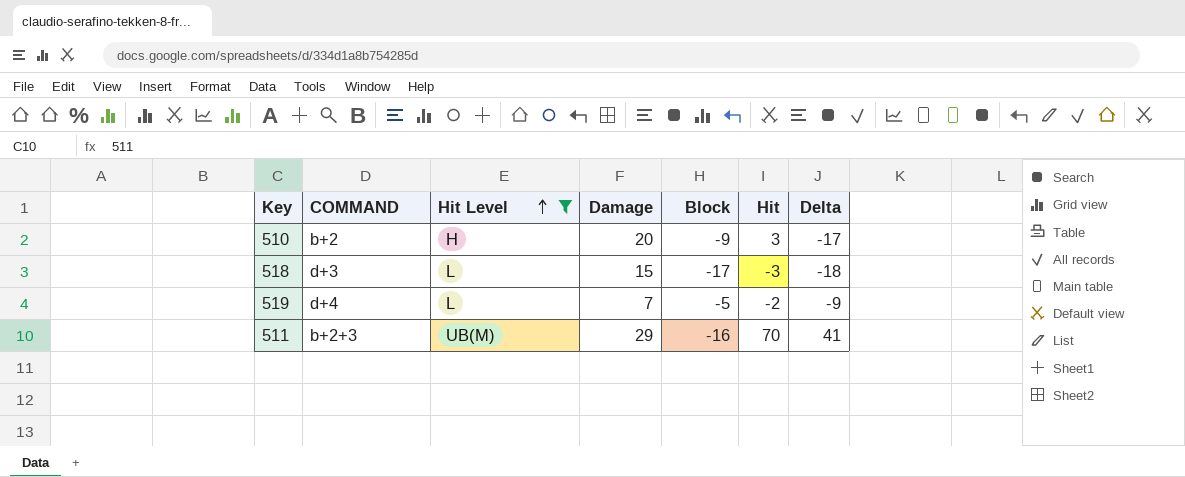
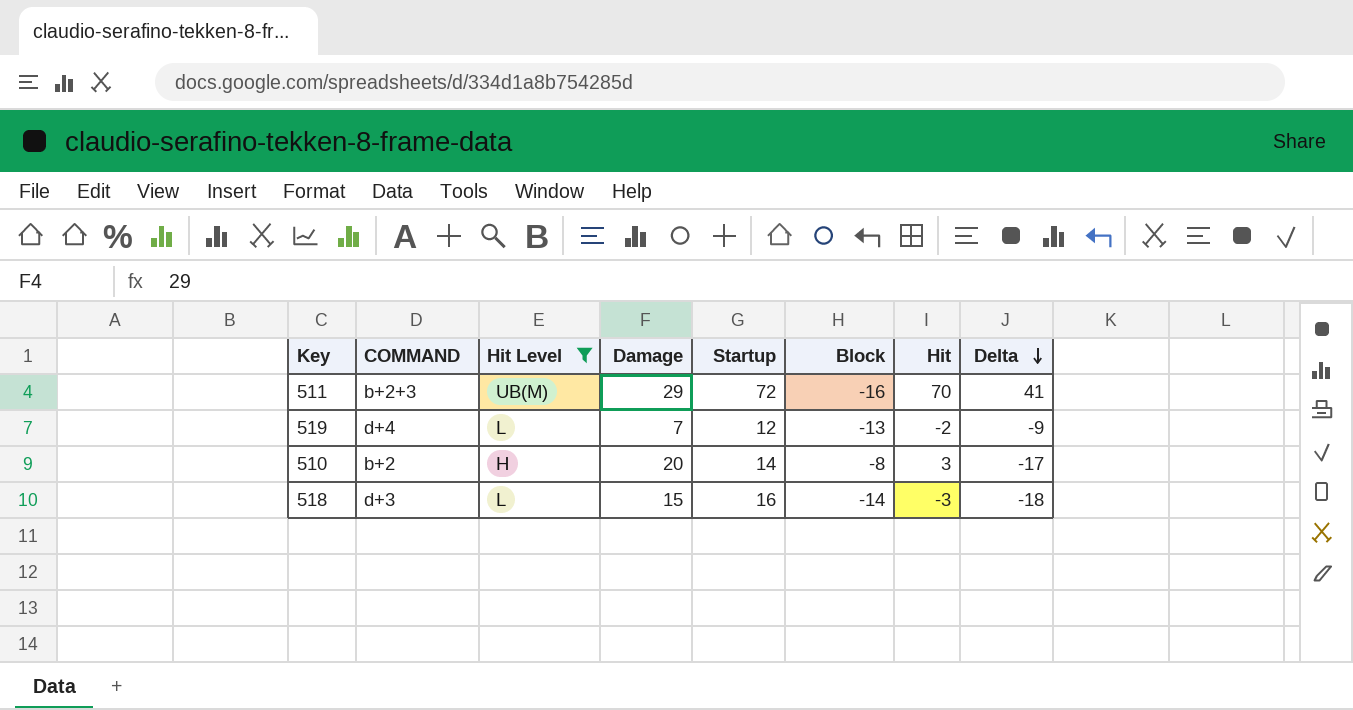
row order: Hit Level ascending -> Delta descending
column Startup | position: none -> 5
519 | Block: -5 -> -13
510 | Block: -9 -> -8
518 | Block: -17 -> -14

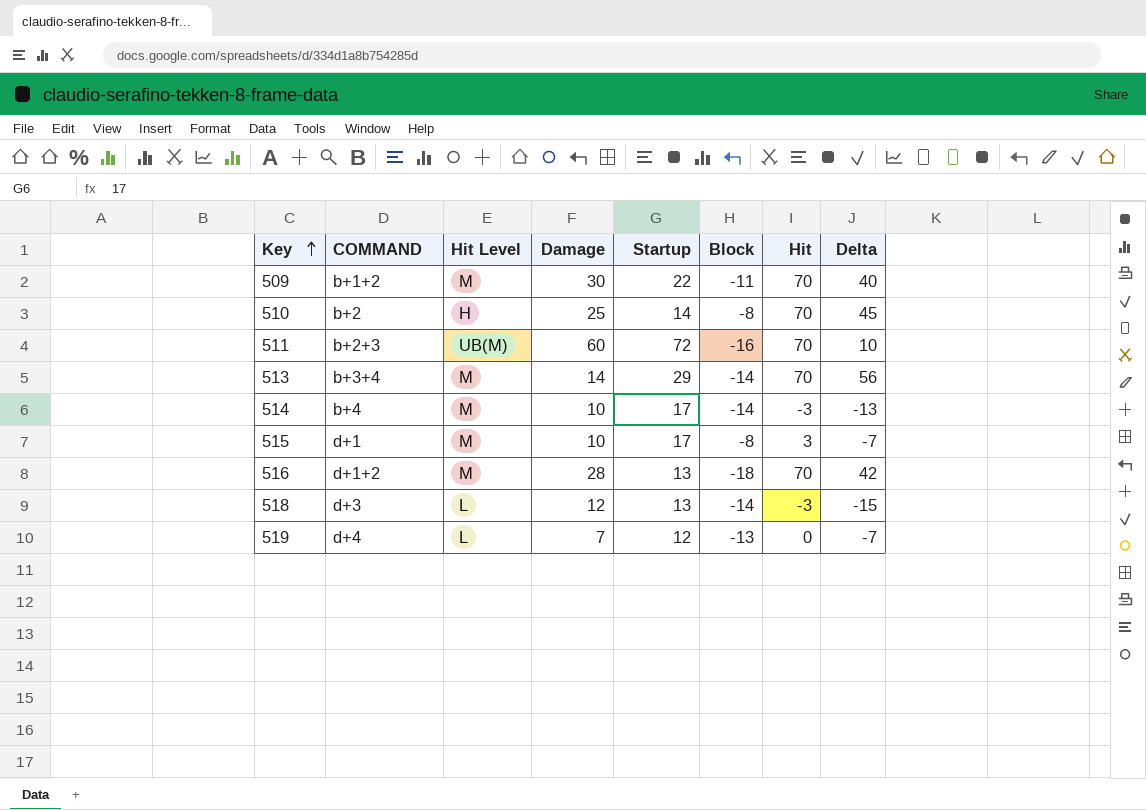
filter: Hit Level != M -> none
row order: Delta descending -> Key ascending
510 | Damage: 20 -> 25
510 | Hit: 3 -> 70
510 | Delta: -17 -> 45
511 | Damage: 29 -> 60
511 | Delta: 41 -> 10
518 | Damage: 15 -> 12
518 | Startup: 16 -> 13
518 | Delta: -18 -> -15
519 | Hit: -2 -> 0
519 | Delta: -9 -> -7

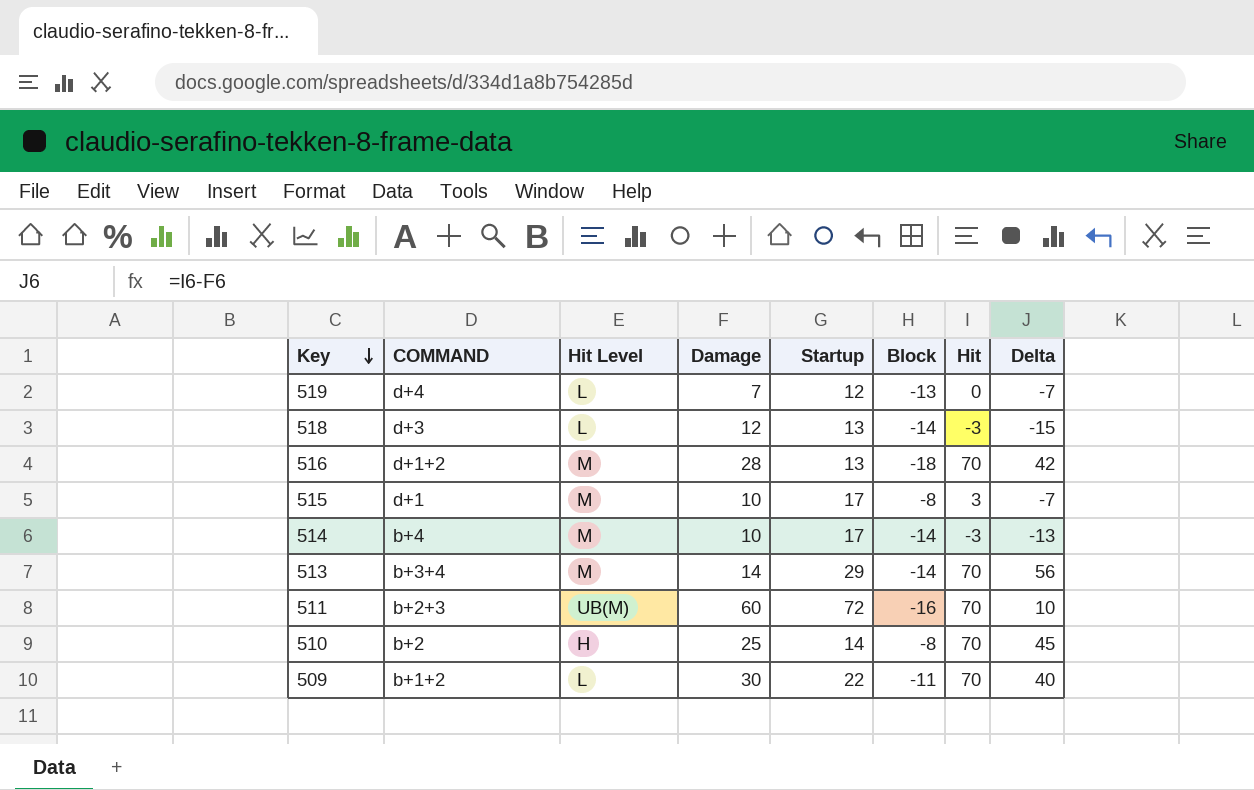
row order: Key ascending -> Key descending
509 | Hit Level: M -> L

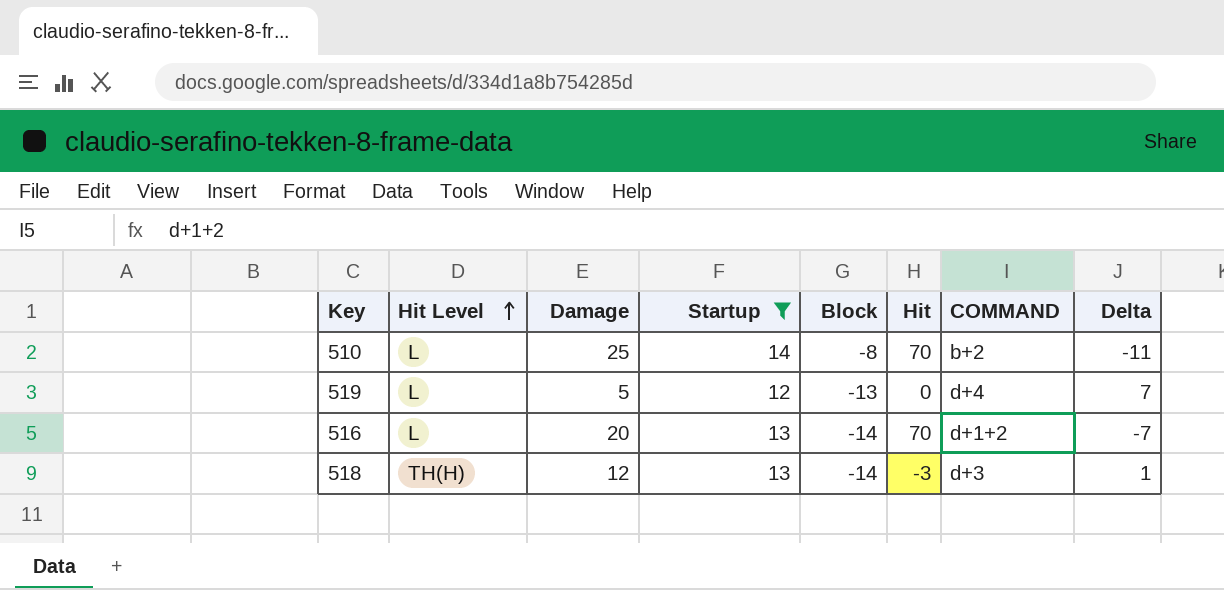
filter: none -> Startup <= 14
row order: Key descending -> Hit Level ascending
column COMMAND | position: 2 -> 7
column Delta | formula: [Hit] - [Damage] -> [Startup] - [Damage]
510 | Hit Level: H -> L
519 | Damage: 7 -> 5
516 | Hit Level: M -> L
516 | Damage: 28 -> 20
516 | Block: -18 -> -14
518 | Hit Level: L -> TH(H)

